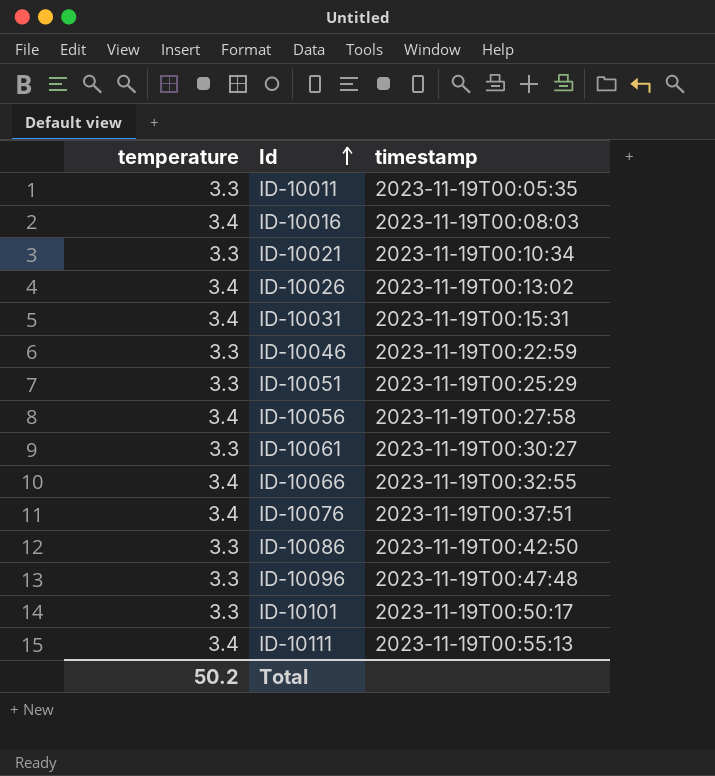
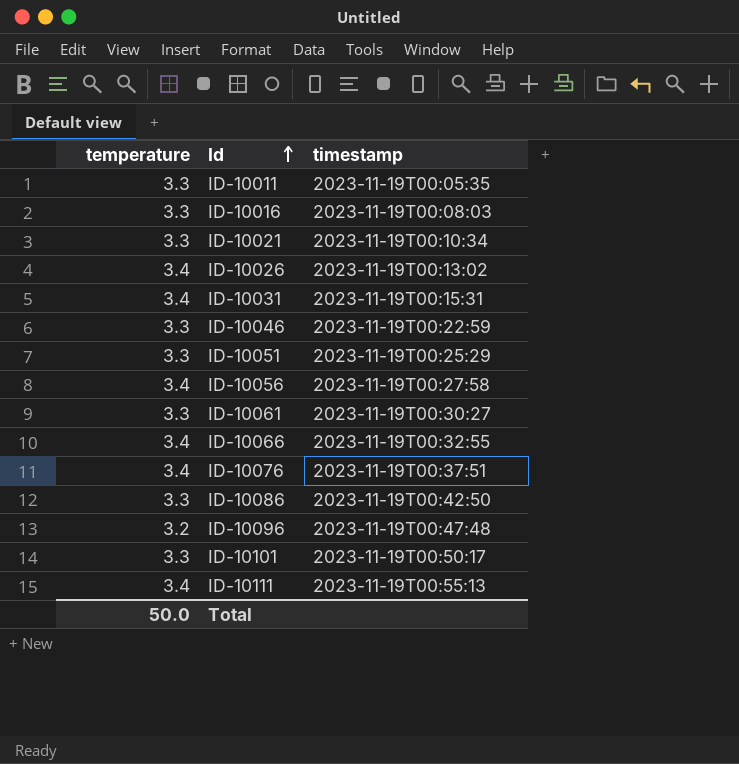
ID-10016 | temperature: 3.4 -> 3.3
ID-10096 | temperature: 3.3 -> 3.2
Total | temperature: 50.2 -> 50.0

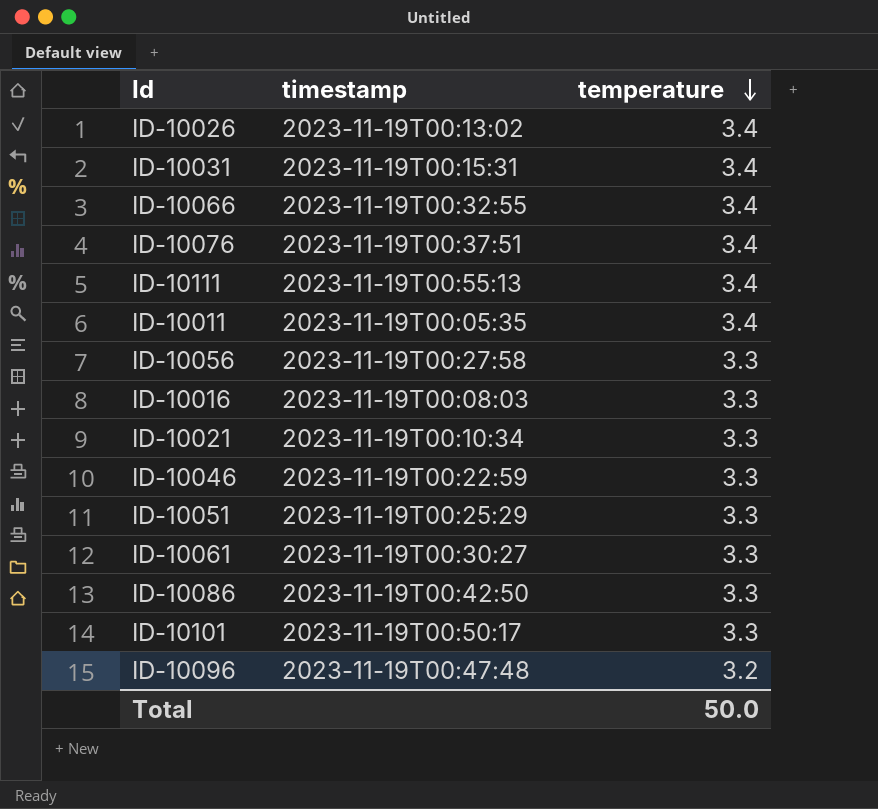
row order: Id ascending -> temperature descending
column temperature | position: 1 -> 3
ID-10011 | temperature: 3.3 -> 3.4
ID-10056 | temperature: 3.4 -> 3.3

